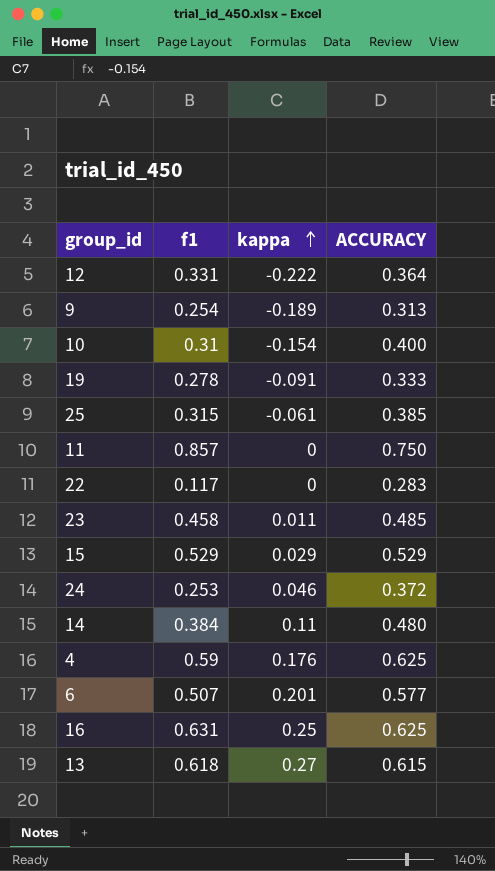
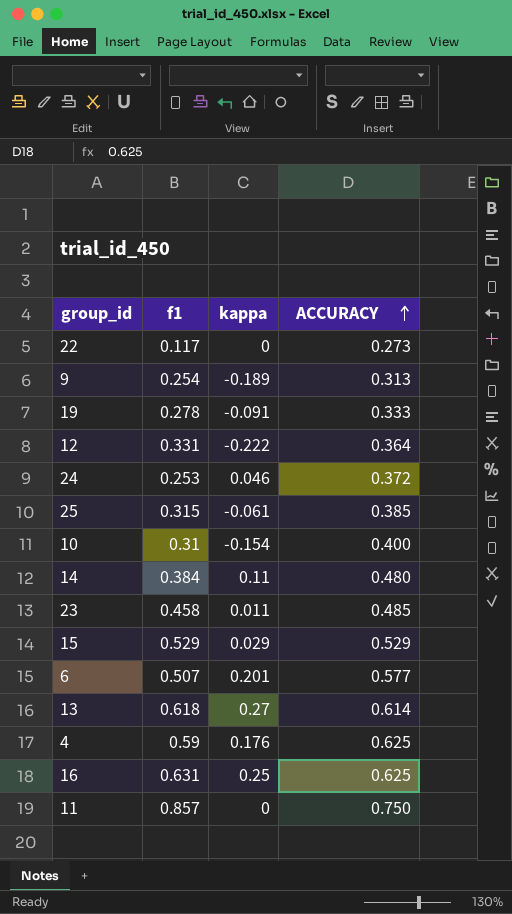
row order: kappa ascending -> ACCURACY ascending
22 | ACCURACY: 0.283 -> 0.273
13 | ACCURACY: 0.615 -> 0.614

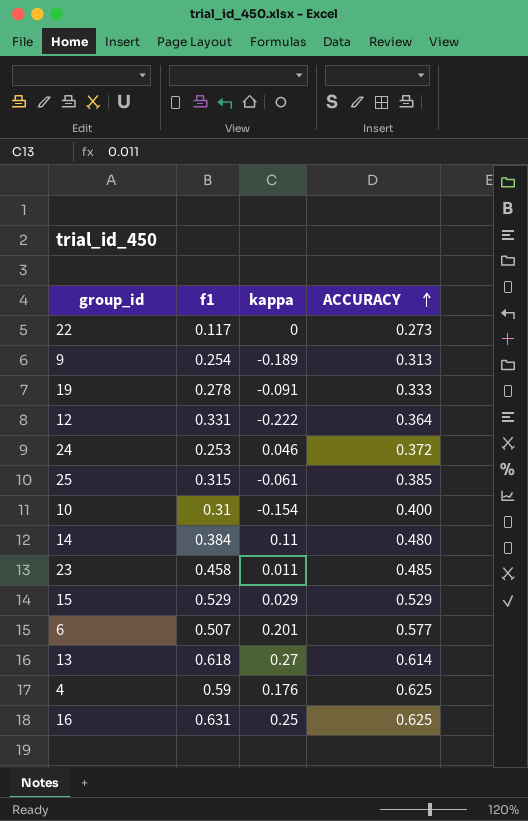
row 11: 0.857 | 0 | 0.750 -> none

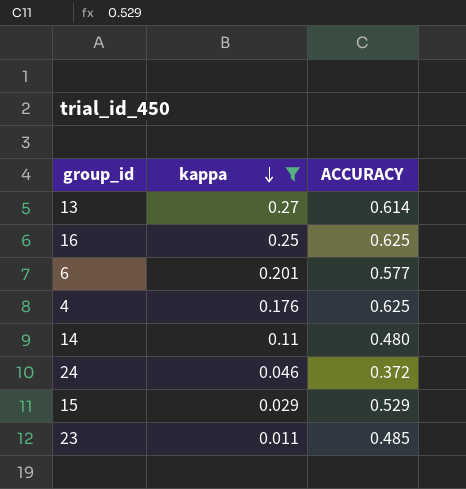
filter: none -> kappa >= 0.011
row order: ACCURACY ascending -> kappa descending
column f1 | position: 2 -> none

